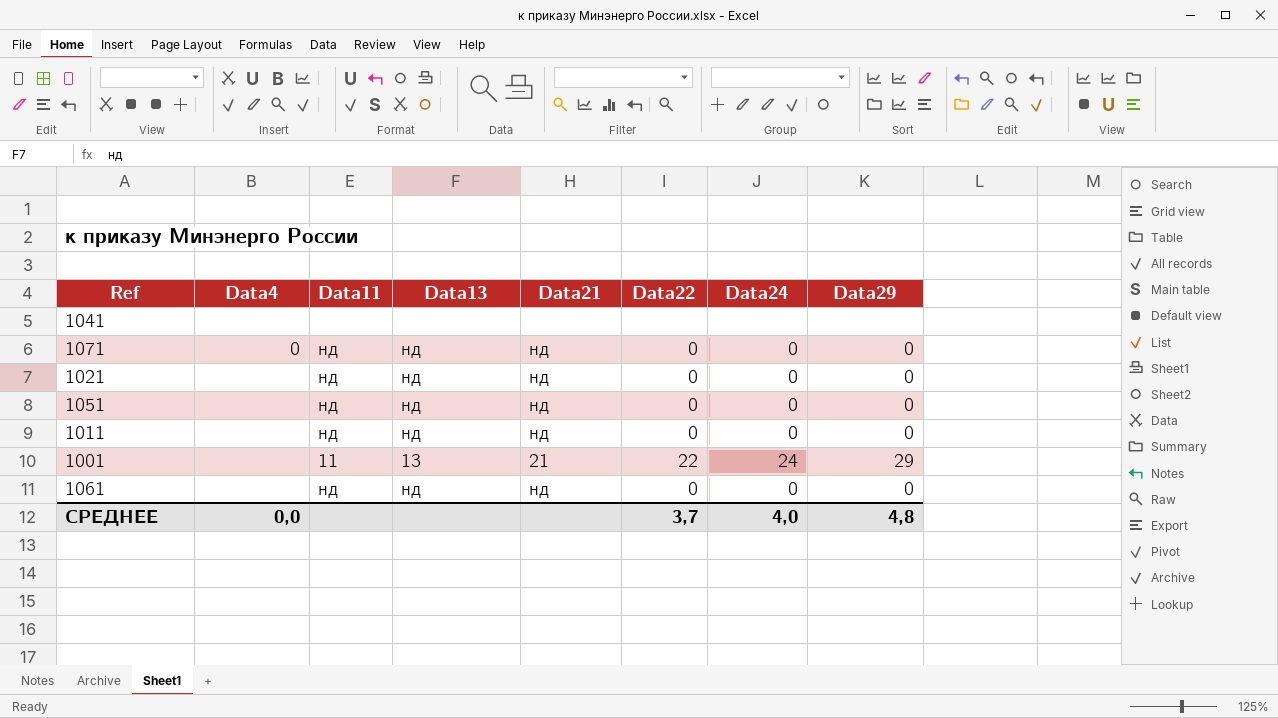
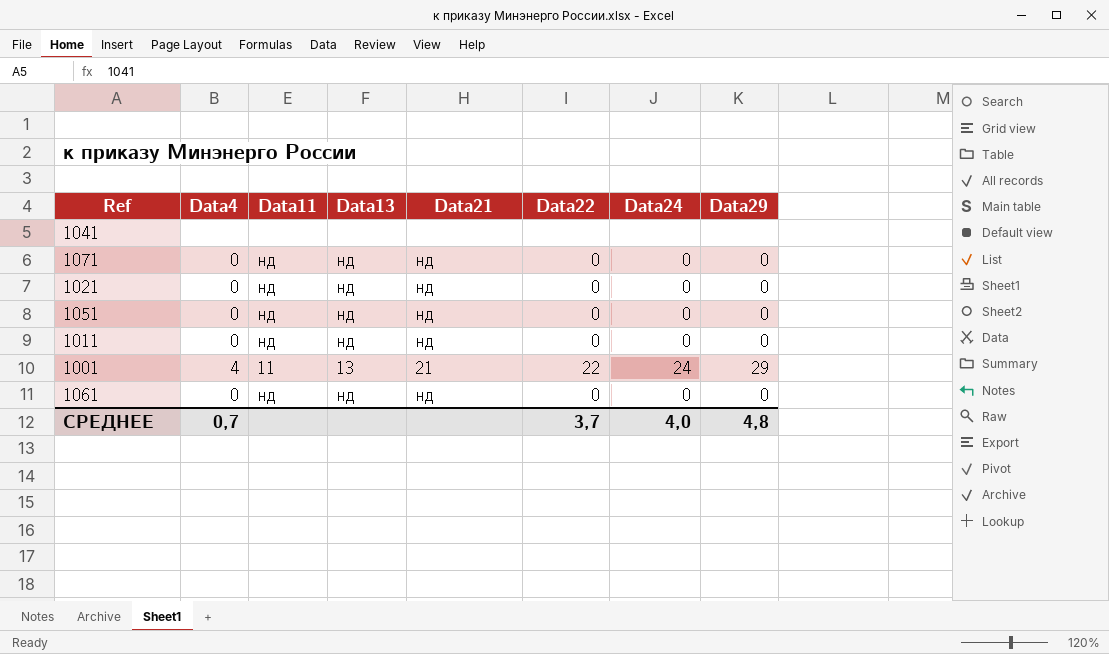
1021 | Data4: none -> 0
1051 | Data4: none -> 0
1011 | Data4: none -> 0
1001 | Data4: none -> 4
1061 | Data4: none -> 0
СРЕДНЕЕ | Data4: 0,0 -> 0,7

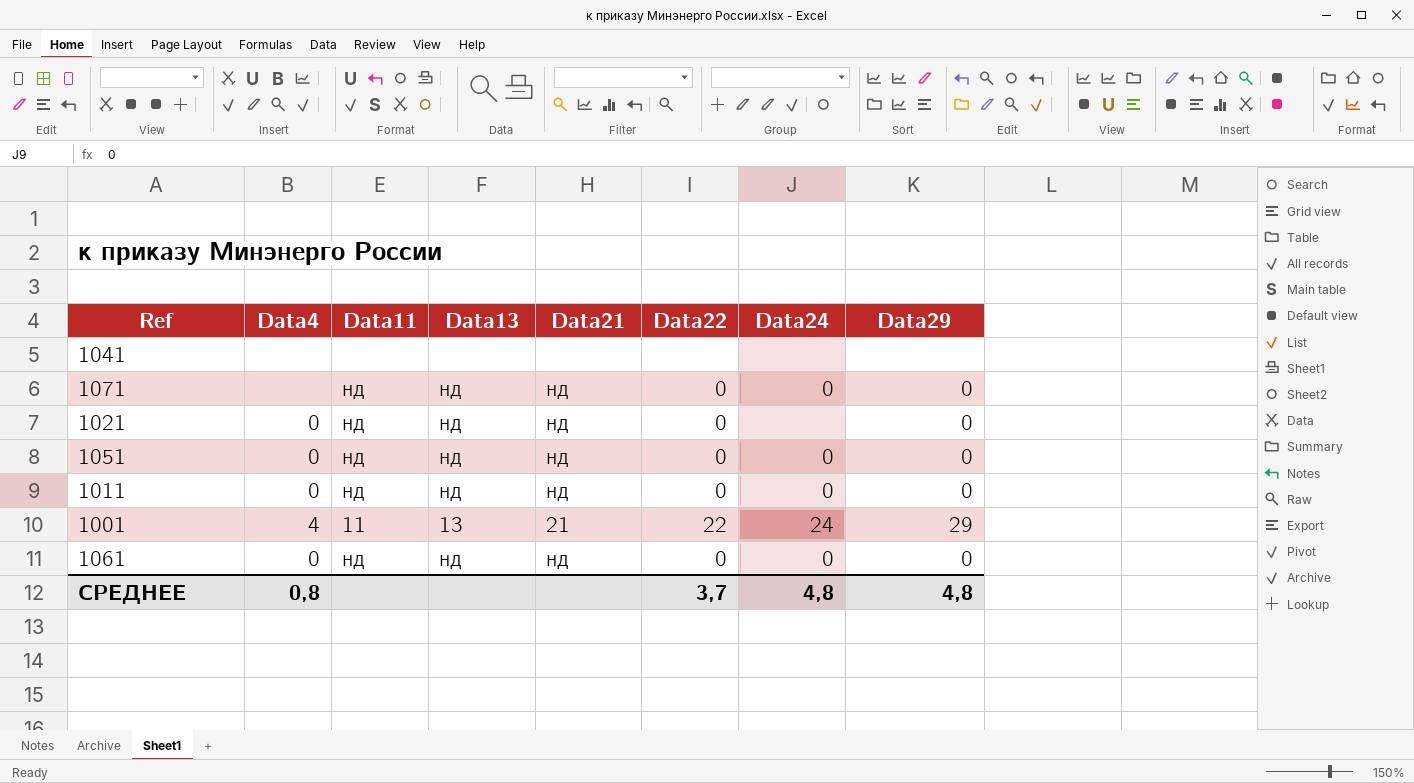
1071 | Data4: 0 -> none
1021 | Data24: 0 -> none
СРЕДНЕЕ | Data4: 0,7 -> 0,8
СРЕДНЕЕ | Data24: 4,0 -> 4,8

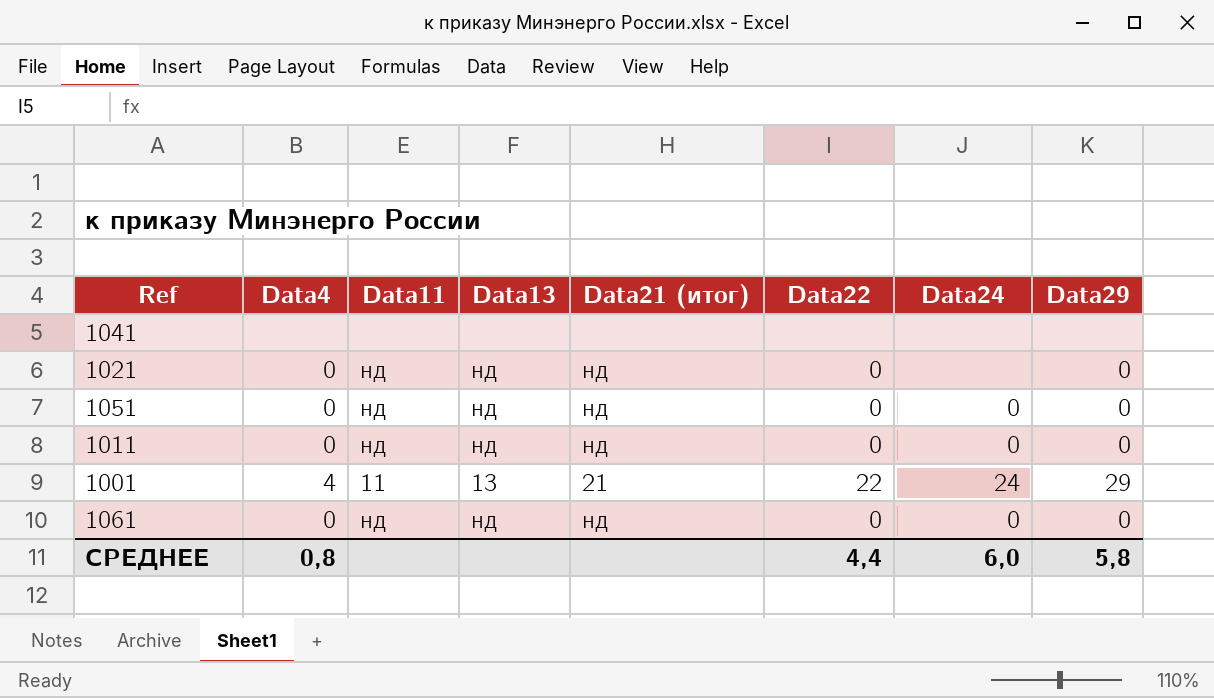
column name: Data21 -> Data21 (итог)
row 1071: none | нд | нд | нд | 0 | 0 | 0 -> none
СРЕДНЕЕ | Data22: 3,7 -> 4,4
СРЕДНЕЕ | Data24: 4,8 -> 6,0
СРЕДНЕЕ | Data29: 4,8 -> 5,8

